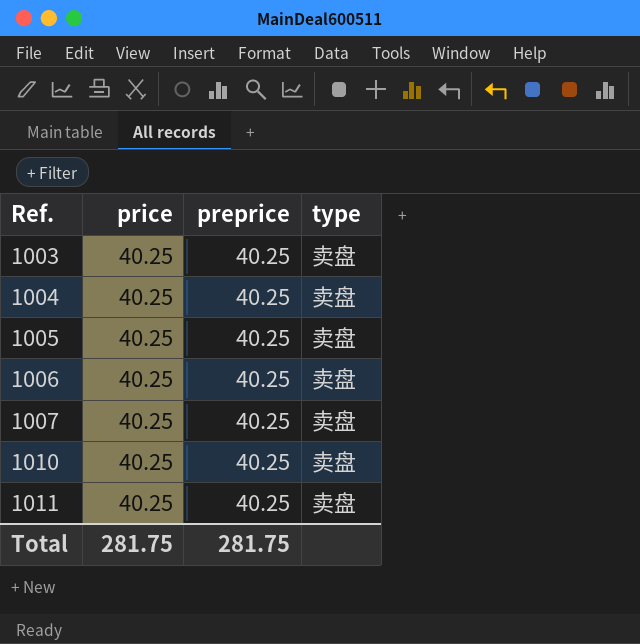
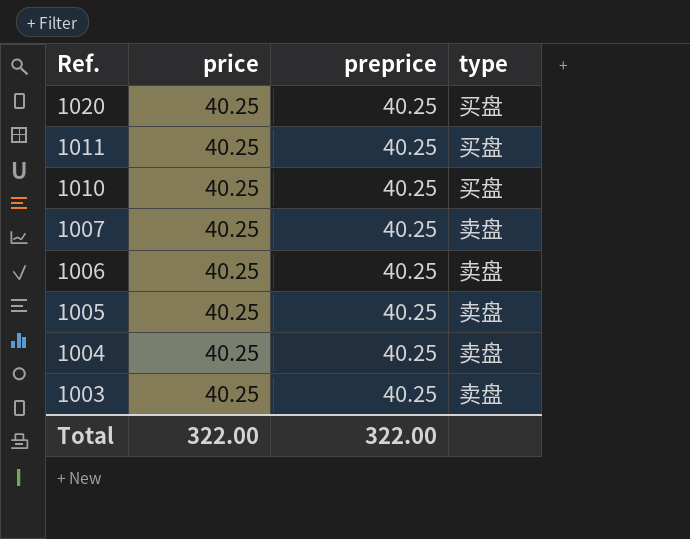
row order: Ref. ascending -> Ref. descending
row 1020: none -> 40.25 | 40.25 | 买盘
1011 | type: 卖盘 -> 买盘
1010 | type: 卖盘 -> 买盘
Total | price: 281.75 -> 322.00
Total | preprice: 281.75 -> 322.00

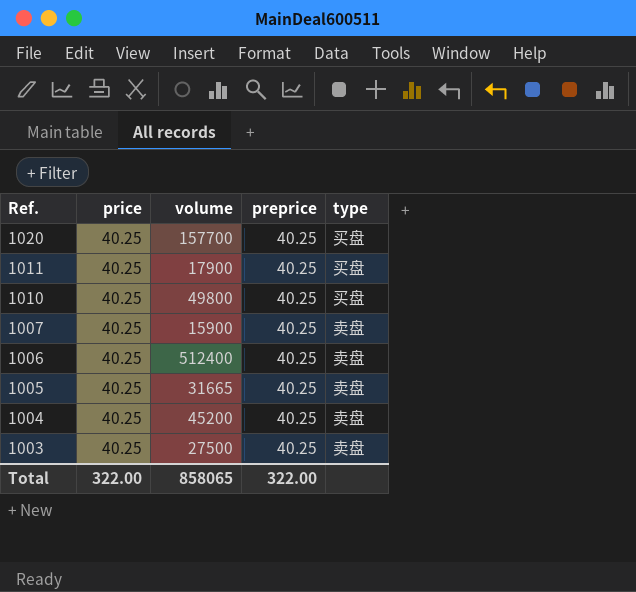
column volume | position: none -> 3

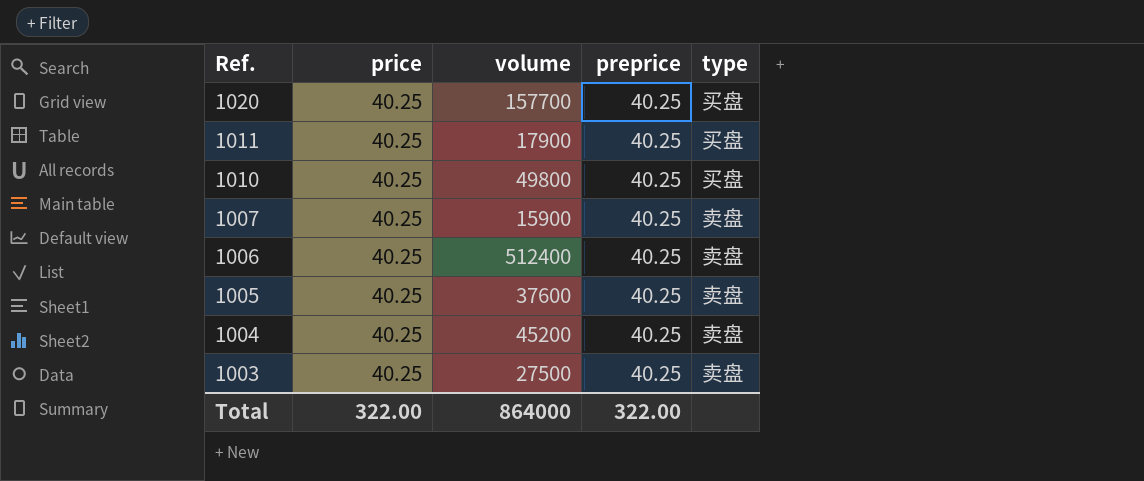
1005 | volume: 31665 -> 37600
Total | volume: 858065 -> 864000

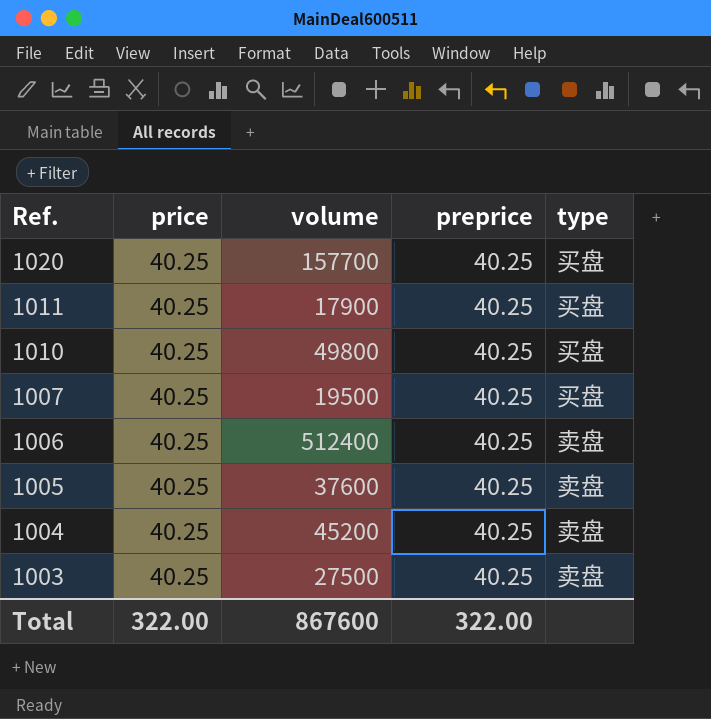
1007 | volume: 15900 -> 19500
1007 | type: 卖盘 -> 买盘
Total | volume: 864000 -> 867600

